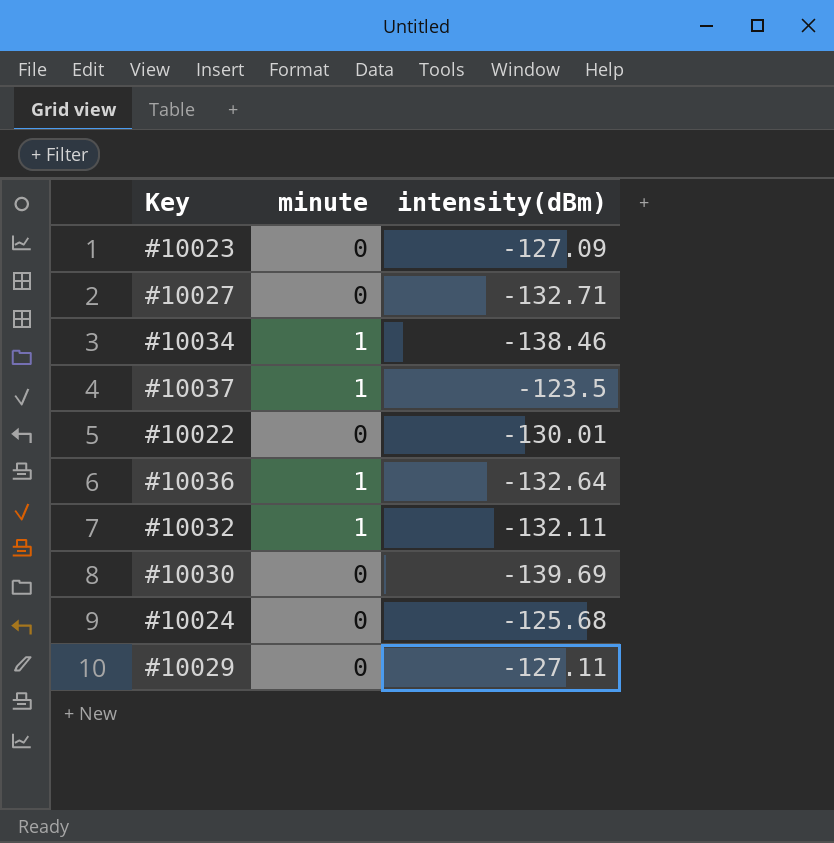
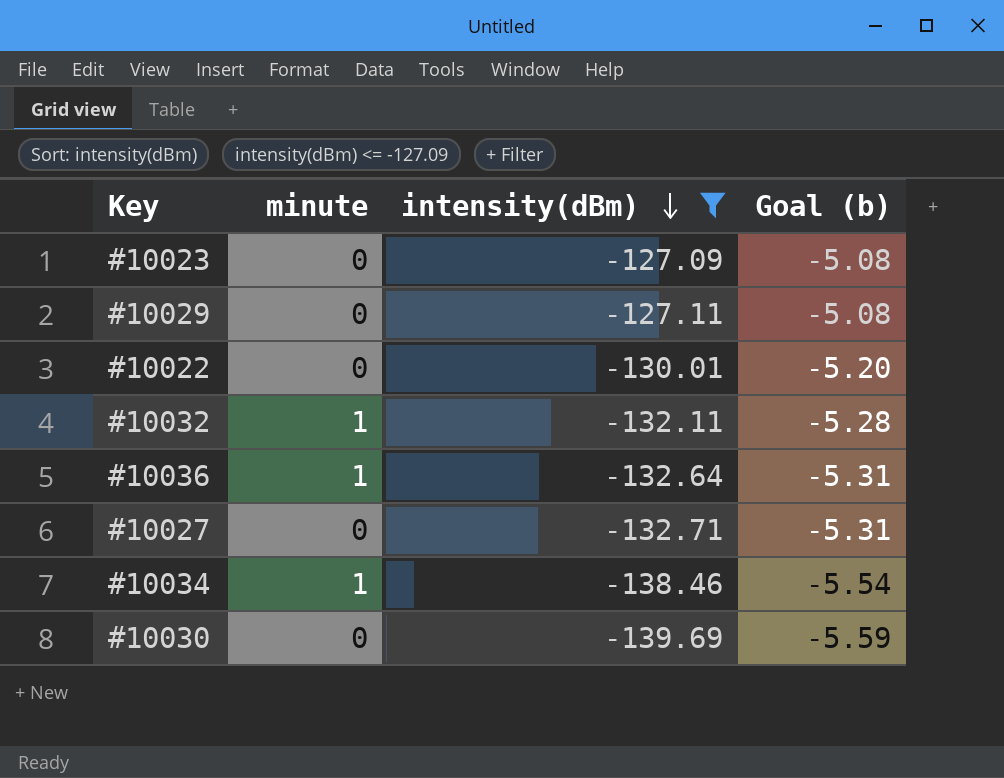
filter: none -> intensity(dBm) <= -127.09
row order: none -> intensity(dBm) descending
column Goal (b) | formula: none -> [intensity(dBm)] * 0.04

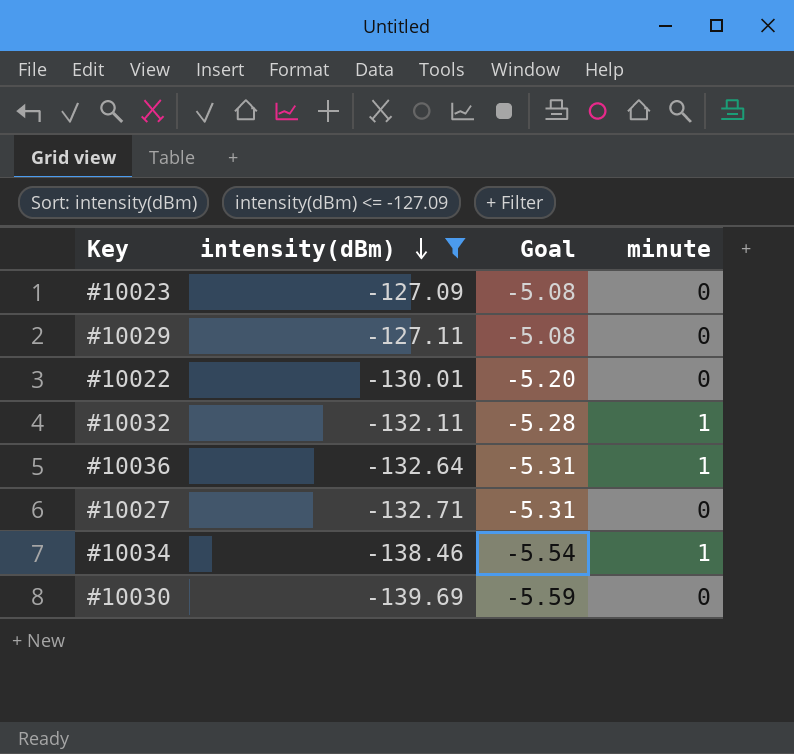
column name: Goal (b) -> Goal
column minute | position: 2 -> 4

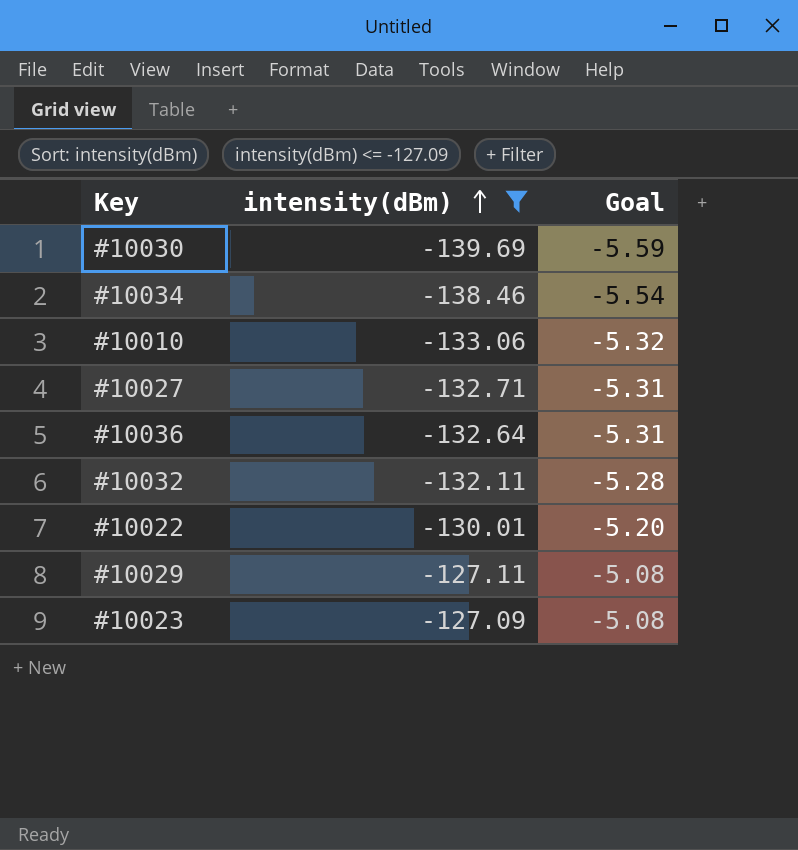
row order: intensity(dBm) descending -> intensity(dBm) ascending
column minute | position: 4 -> none
row #10010: none -> -133.06 | -5.32

